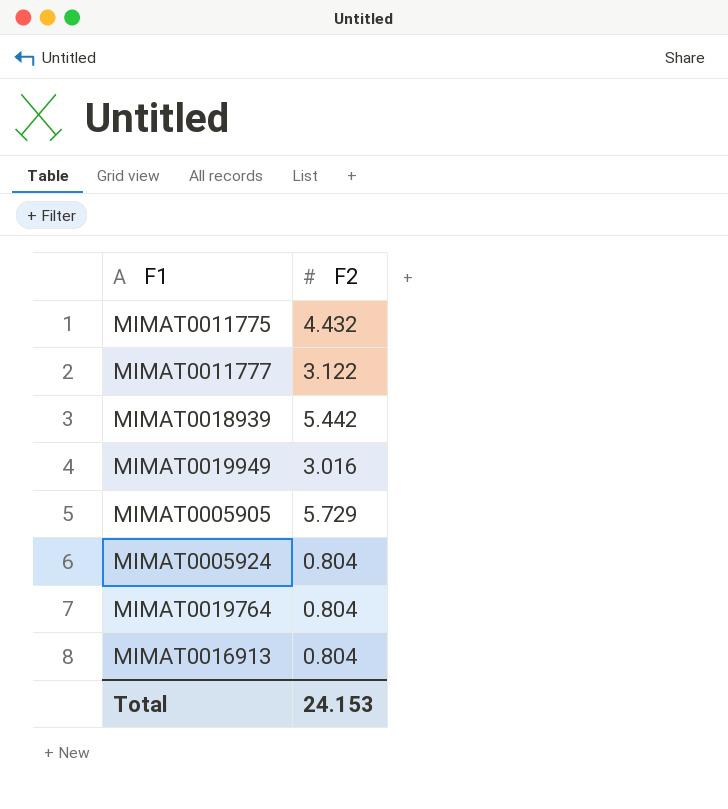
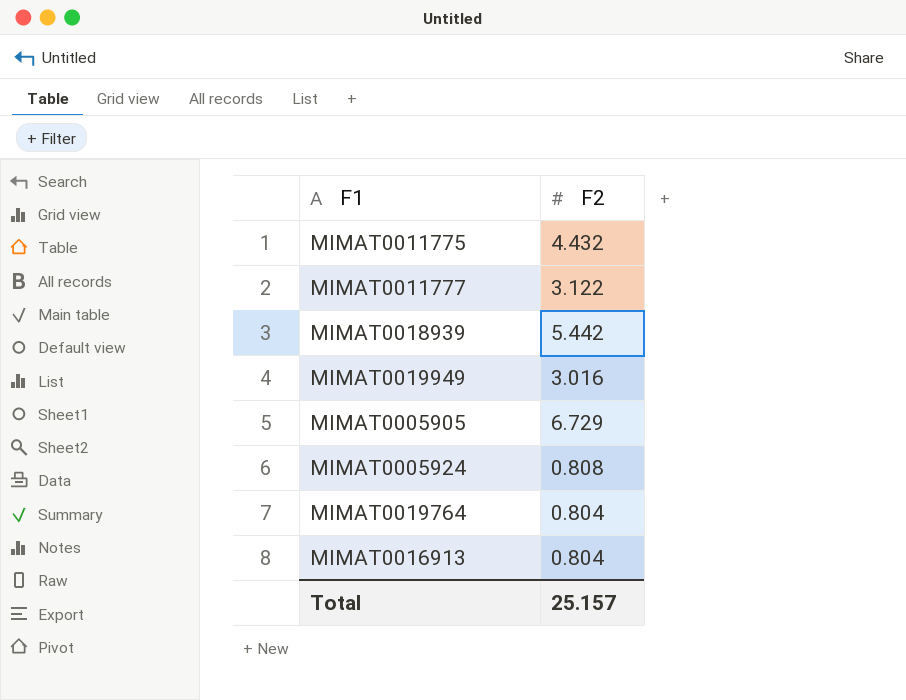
MIMAT0005905 | F2: 5.729 -> 6.729
MIMAT0005924 | F2: 0.804 -> 0.808
Total | F2: 24.153 -> 25.157

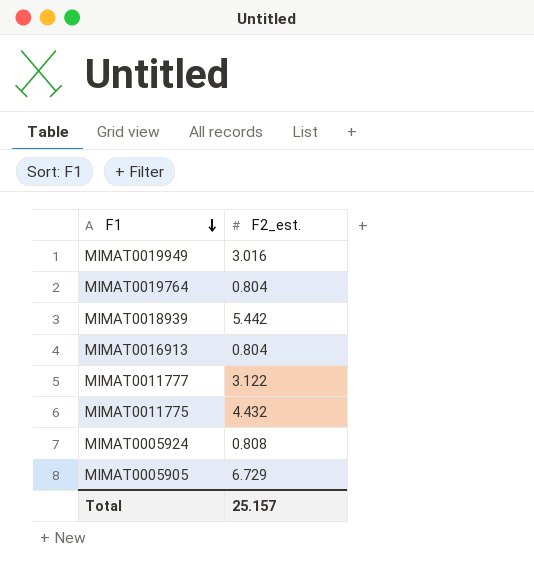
row order: none -> F1 descending
column name: F2 -> F2_est.

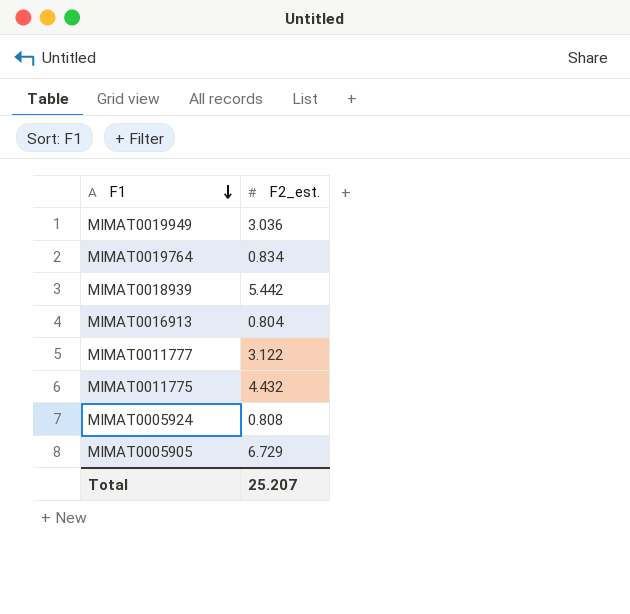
MIMAT0019949 | F2_est.: 3.016 -> 3.036
MIMAT0019764 | F2_est.: 0.804 -> 0.834
Total | F2_est.: 25.157 -> 25.207

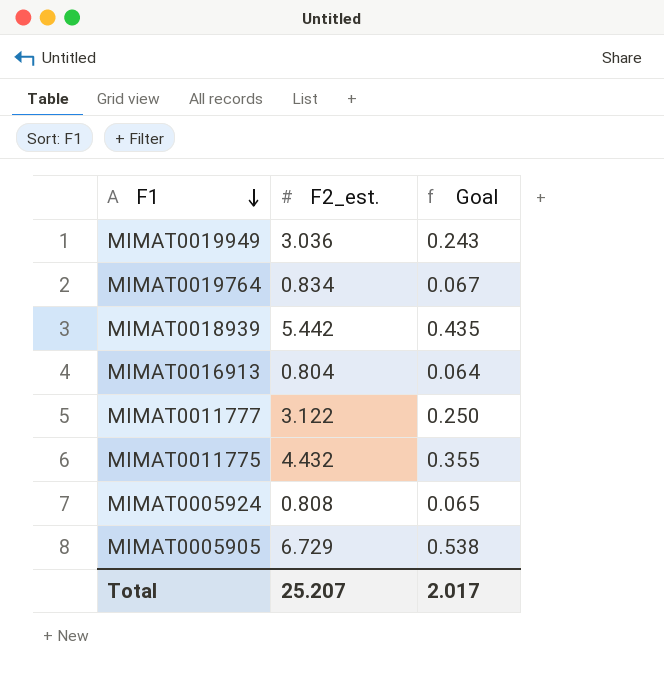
column Goal | formula: none -> [F2_est.] * 0.08

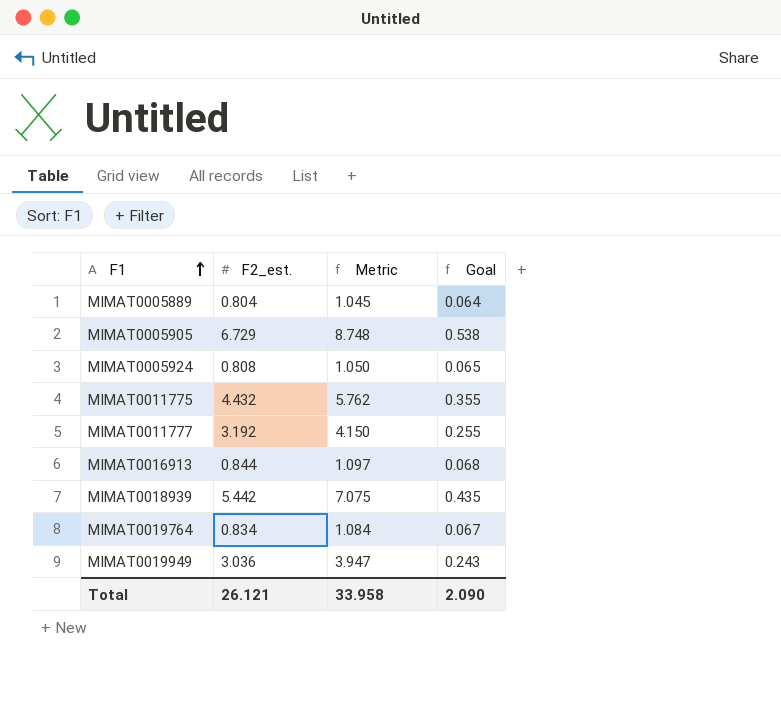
row order: F1 descending -> F1 ascending
column Metric | formula: none -> [F2_est.] * 1.3
row MIMAT0005889: none -> 0.804 | 1.045 | 0.064
MIMAT0011777 | F2_est.: 3.122 -> 3.192
MIMAT0011777 | Goal: 0.250 -> 0.255
MIMAT0016913 | F2_est.: 0.804 -> 0.844
MIMAT0016913 | Goal: 0.064 -> 0.068
Total | F2_est.: 25.207 -> 26.121
Total | Goal: 2.017 -> 2.090

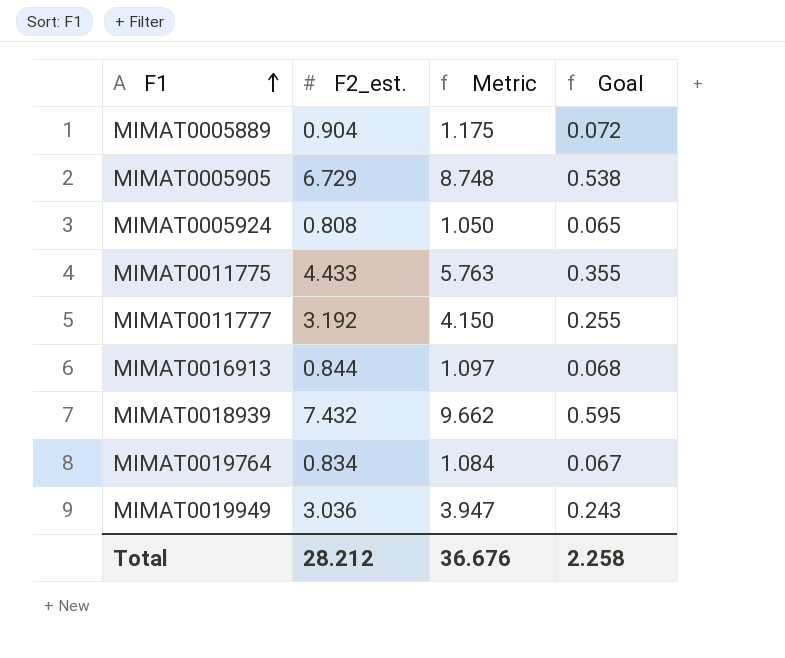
MIMAT0005889 | F2_est.: 0.804 -> 0.904
MIMAT0005889 | Metric: 1.045 -> 1.175
MIMAT0005889 | Goal: 0.064 -> 0.072
MIMAT0011775 | F2_est.: 4.432 -> 4.433
MIMAT0011775 | Metric: 5.762 -> 5.763
MIMAT0018939 | F2_est.: 5.442 -> 7.432
MIMAT0018939 | Metric: 7.075 -> 9.662
MIMAT0018939 | Goal: 0.435 -> 0.595
Total | F2_est.: 26.121 -> 28.212
Total | Metric: 33.958 -> 36.676
Total | Goal: 2.090 -> 2.258

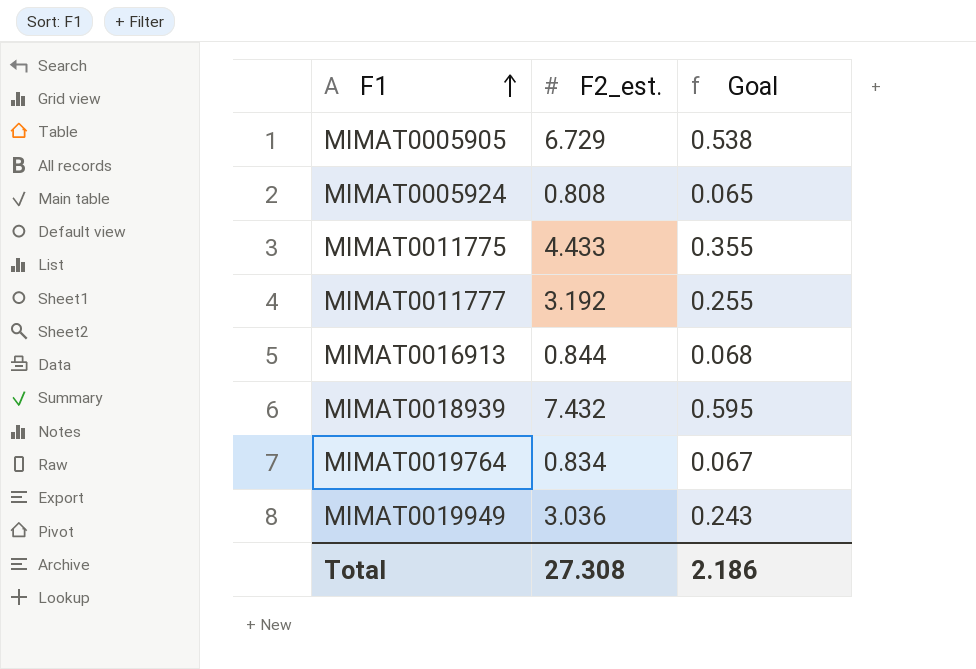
column Metric | formula: [F2_est.] * 1.3 -> none
row MIMAT0005889: 0.904 | 1.175 | 0.072 -> none
Total | F2_est.: 28.212 -> 27.308
Total | Goal: 2.258 -> 2.186

